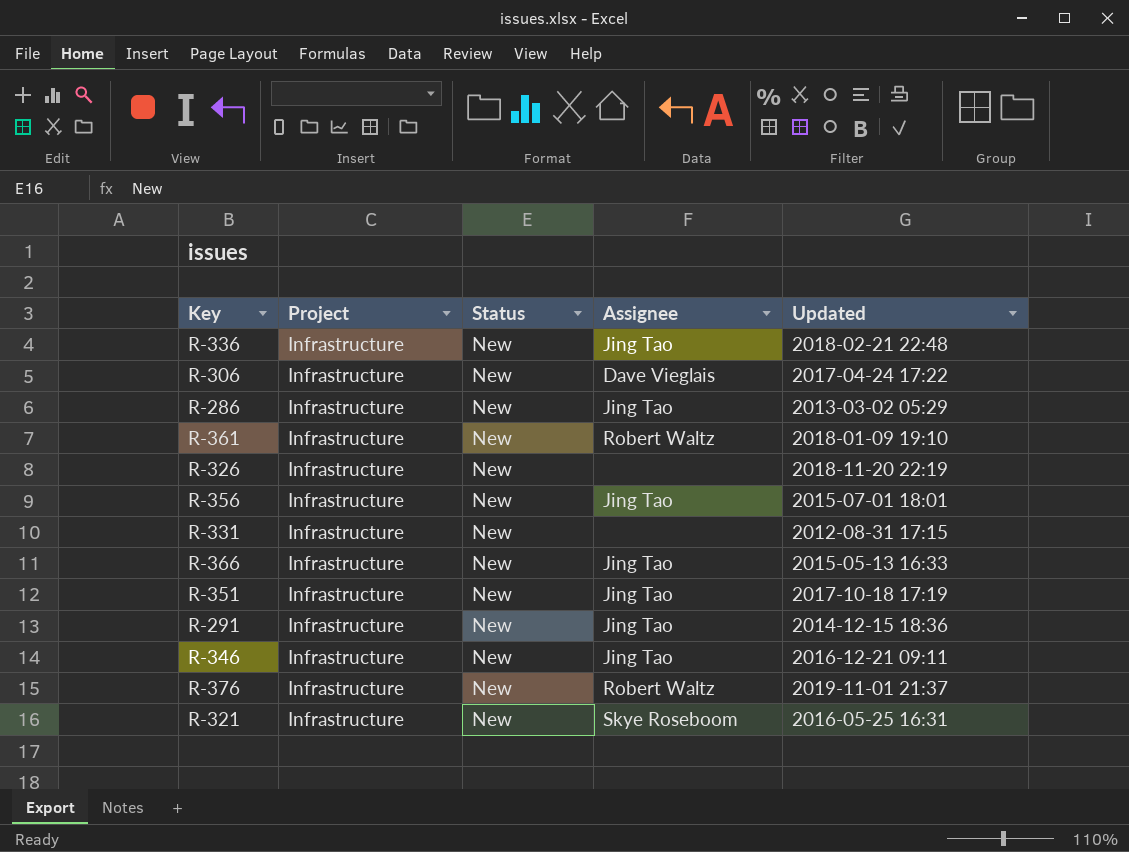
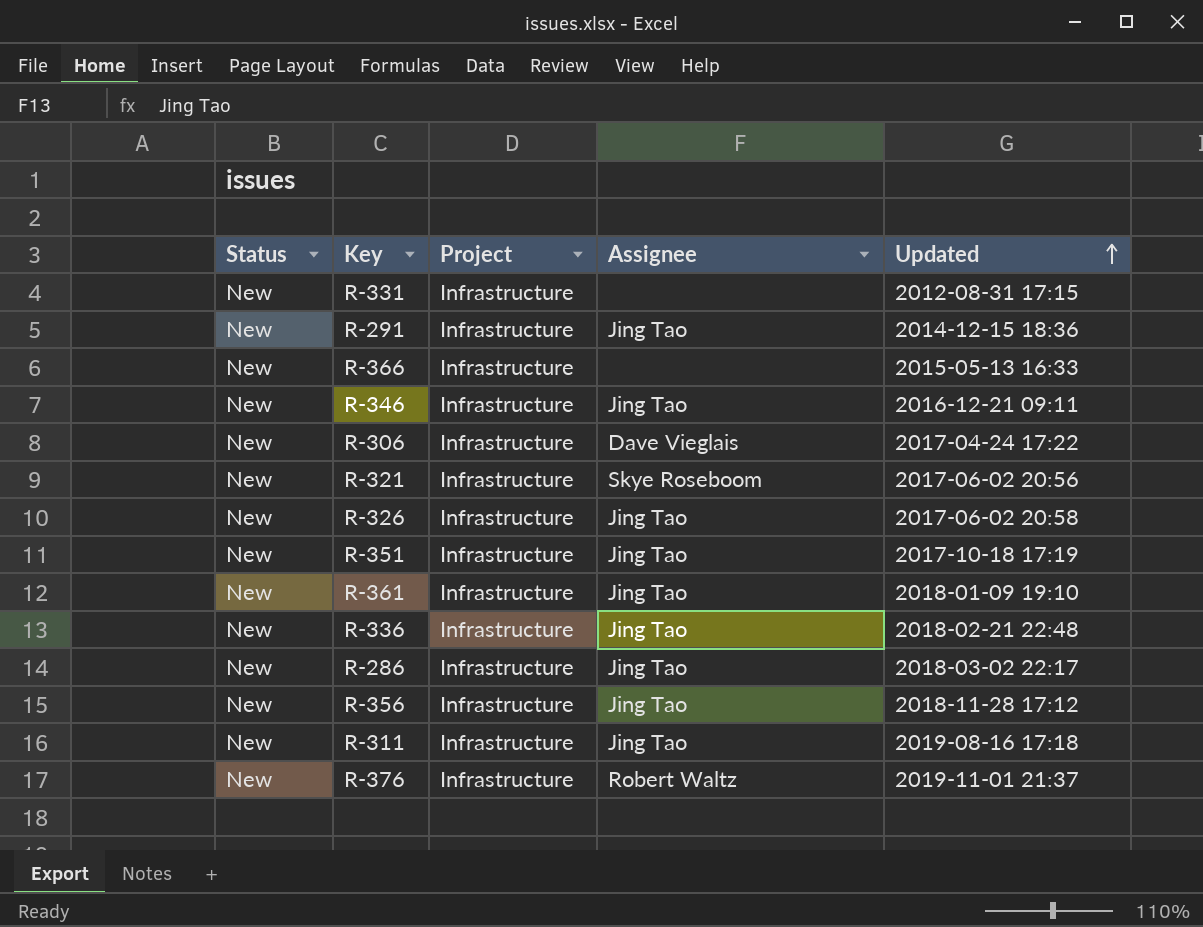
row order: none -> Updated ascending
column Status | position: 3 -> 1
R-366 | Assignee: Jing Tao -> none
R-321 | Updated: 2016-05-25 16:31 -> 2017-06-02 20:56
R-326 | Assignee: none -> Jing Tao
R-326 | Updated: 2018-11-20 22:19 -> 2017-06-02 20:58
R-361 | Assignee: Robert Waltz -> Jing Tao
R-286 | Updated: 2013-03-02 05:29 -> 2018-03-02 22:17
R-356 | Updated: 2015-07-01 18:01 -> 2018-11-28 17:12
row R-311: none -> New | Infrastructure | Jing Tao | 2019-08-16 17:18

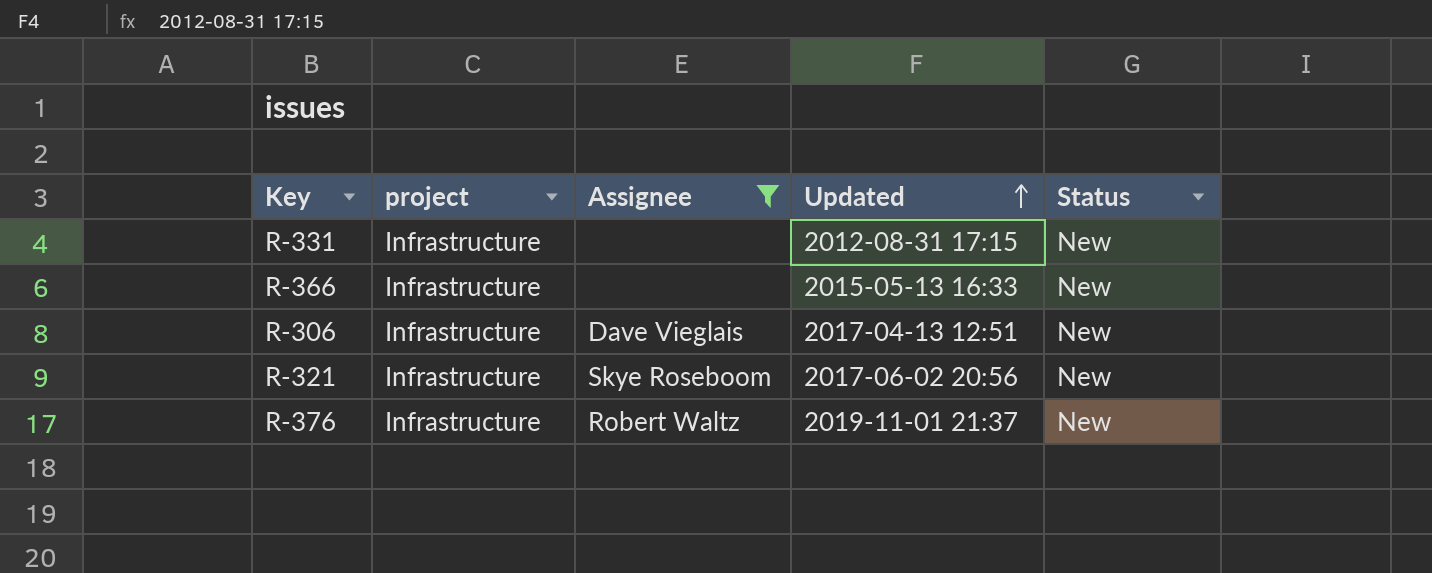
filter: none -> Assignee != Jing Tao
column name: Project -> project
column Status | position: 1 -> 5
R-306 | Updated: 2017-04-24 17:22 -> 2017-04-13 12:51

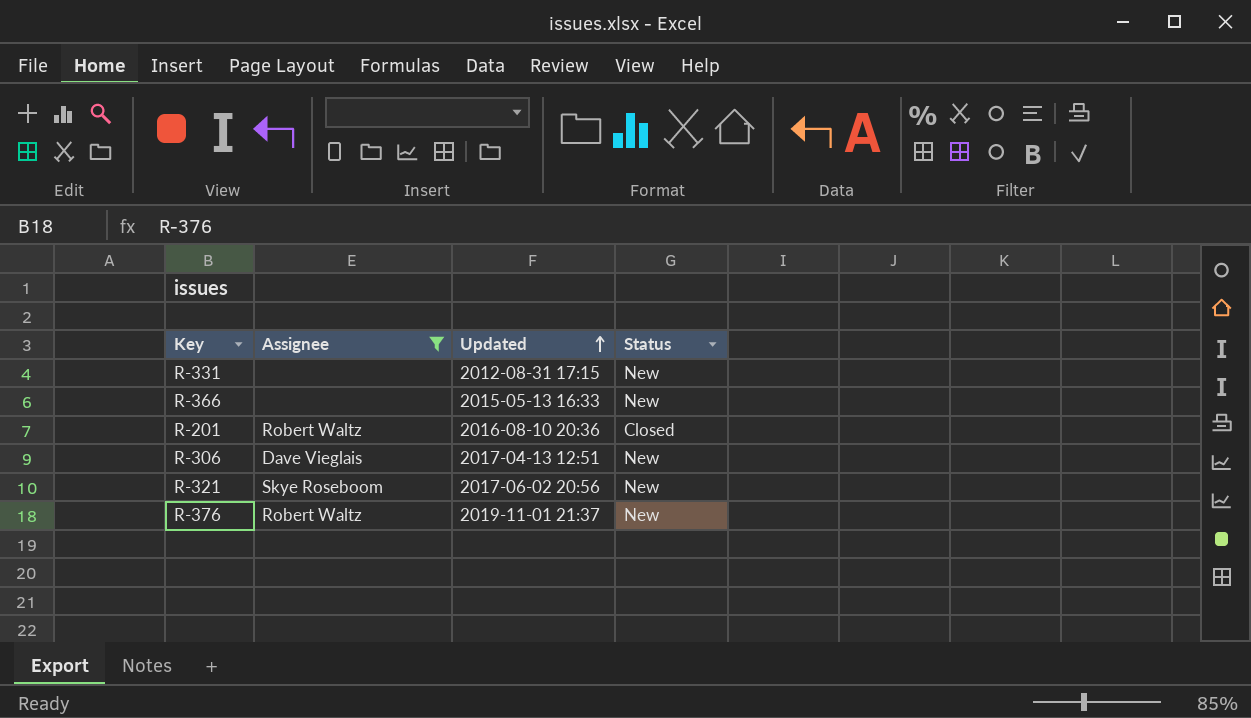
column project | position: 2 -> none
row R-201: none -> Robert Waltz | 2016-08-10 20:36 | Closed

